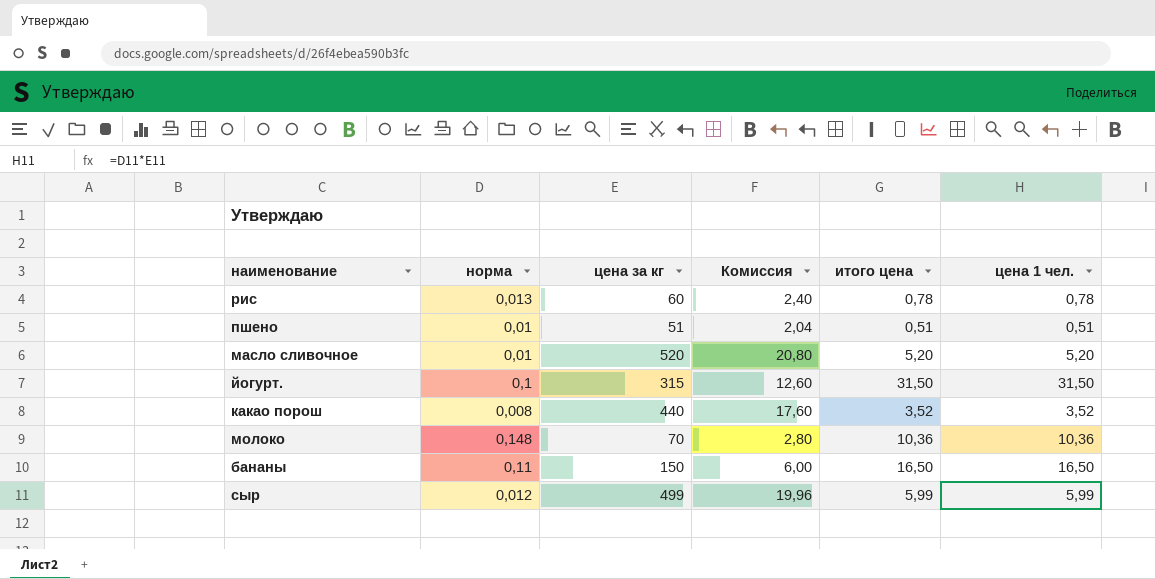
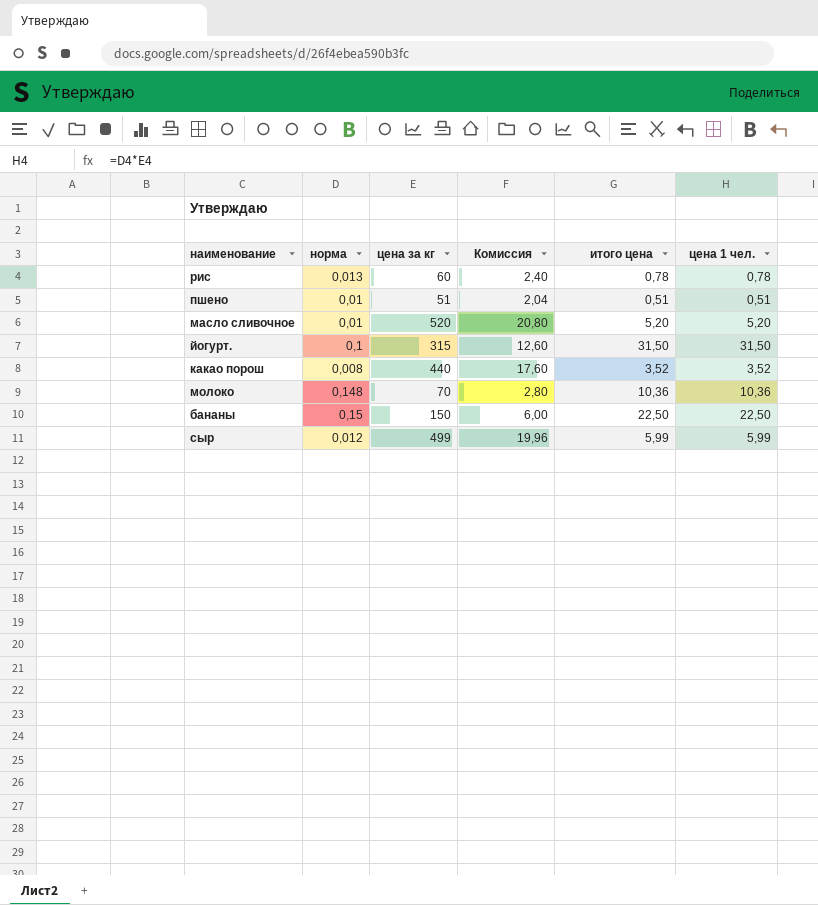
бананы | норма: 0,11 -> 0,15
бананы | итого цена: 16,50 -> 22,50
бананы | цена 1 чел.: 16,50 -> 22,50

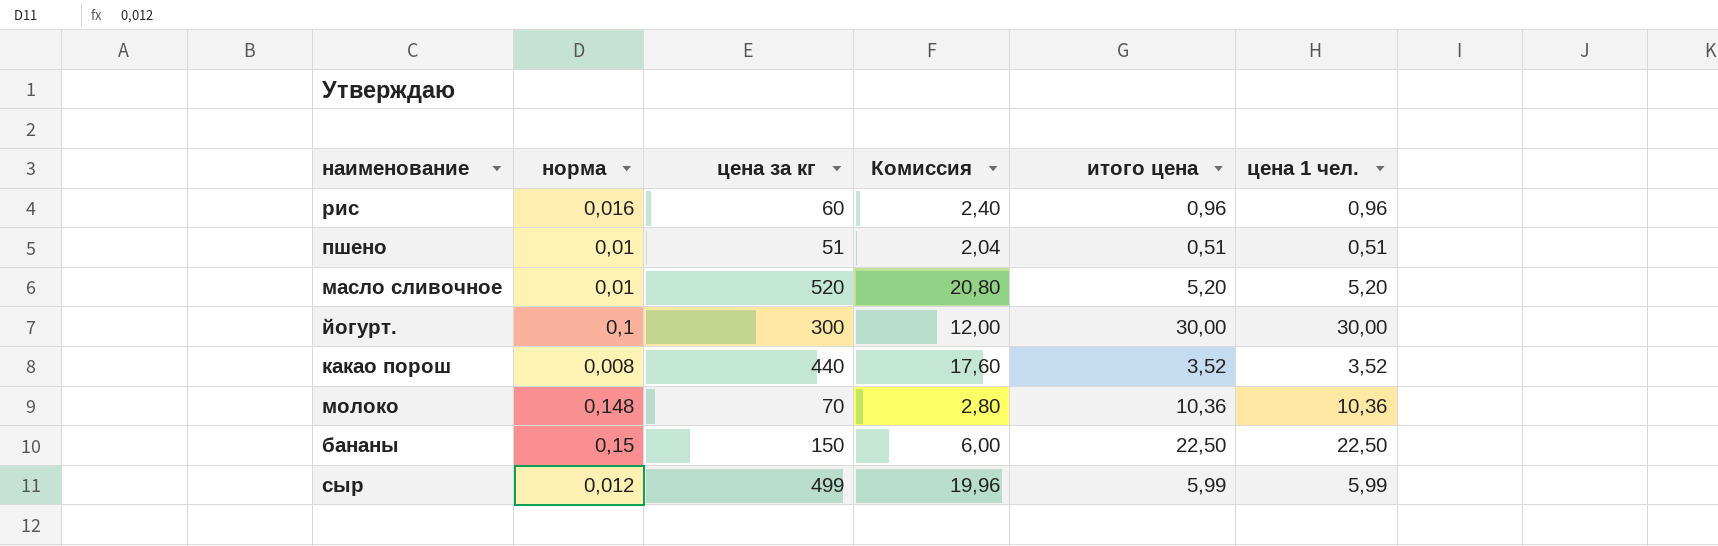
рис | норма: 0,013 -> 0,016
рис | итого цена: 0,78 -> 0,96
рис | цена 1 чел.: 0,78 -> 0,96
йогурт. | цена за кг: 315 -> 300
йогурт. | Комиссия: 12,60 -> 12,00
йогурт. | итого цена: 31,50 -> 30,00
йогурт. | цена 1 чел.: 31,50 -> 30,00

